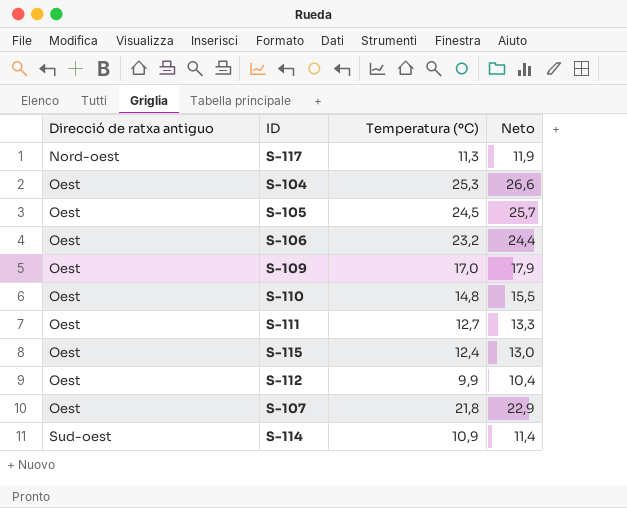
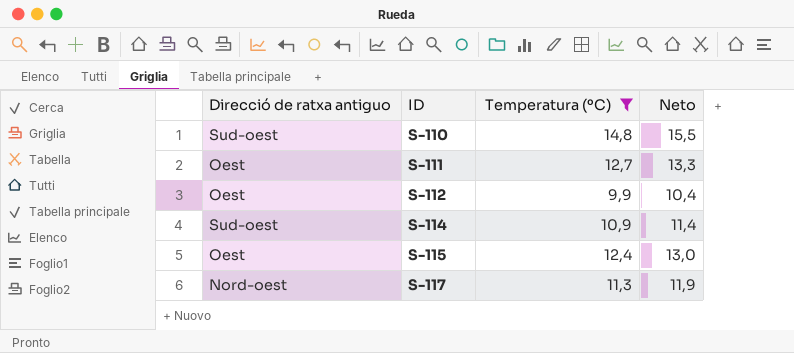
filter: none -> Temperatura (ºC) <= 14,8
row order: Direcció de ratxa antiguo ascending -> ID ascending
S-110 | Direcció de ratxa antiguo: Oest -> Sud-oest

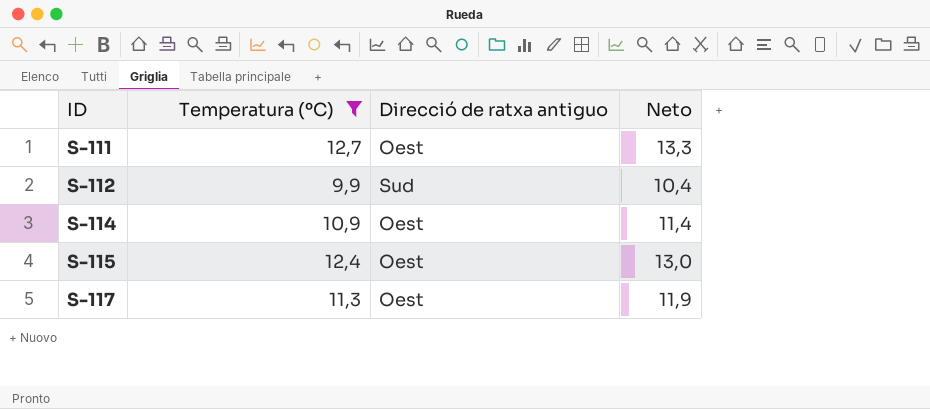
column Direcció de ratxa antiguo | position: 1 -> 3
row S-110: Sud-oest | 14,8 | 15,5 -> none
S-112 | Direcció de ratxa antiguo: Oest -> Sud
S-114 | Direcció de ratxa antiguo: Sud-oest -> Oest
S-117 | Direcció de ratxa antiguo: Nord-oest -> Oest

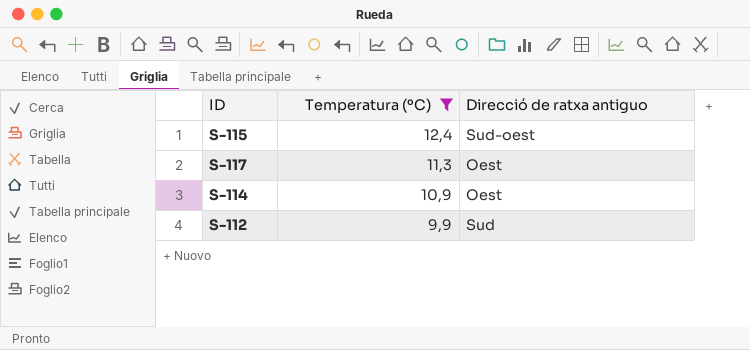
row order: ID ascending -> Temperatura (ºC) descending
column Neto | formula: [Temperatura (ºC)] * 1,05 -> none
row S-111: 12,7 | Oest | 13,3 -> none
S-115 | Direcció de ratxa antiguo: Oest -> Sud-oest

